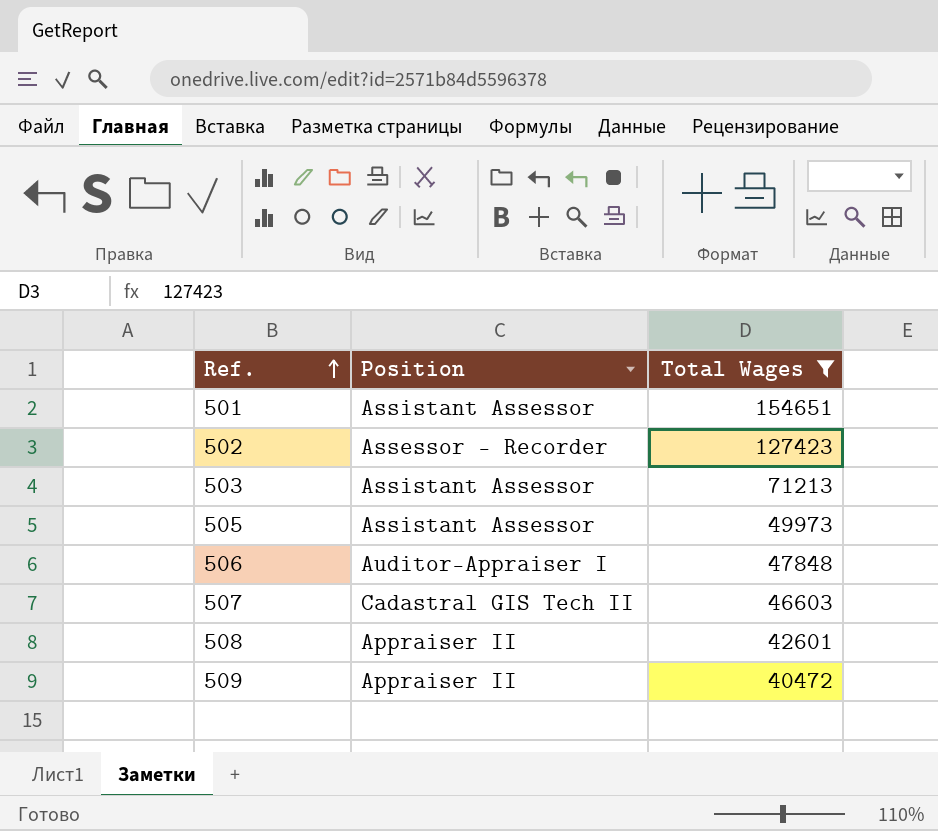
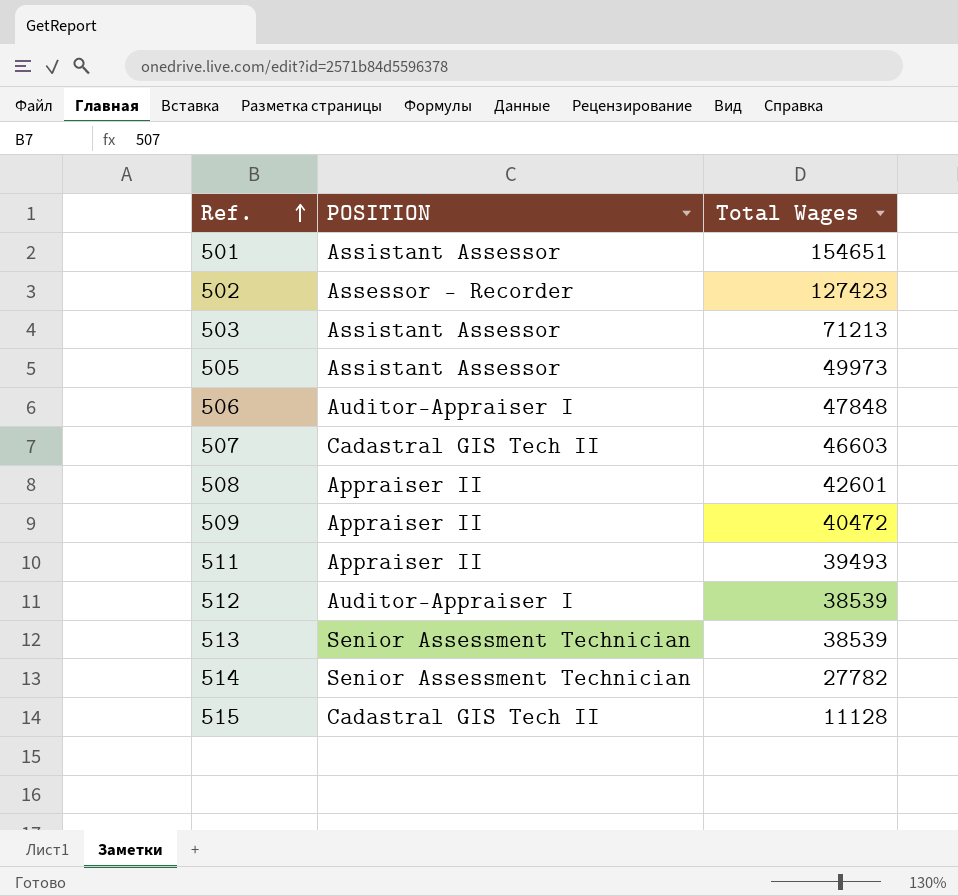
filter: Total Wages >= 40472 -> none
column name: Position -> POSITION

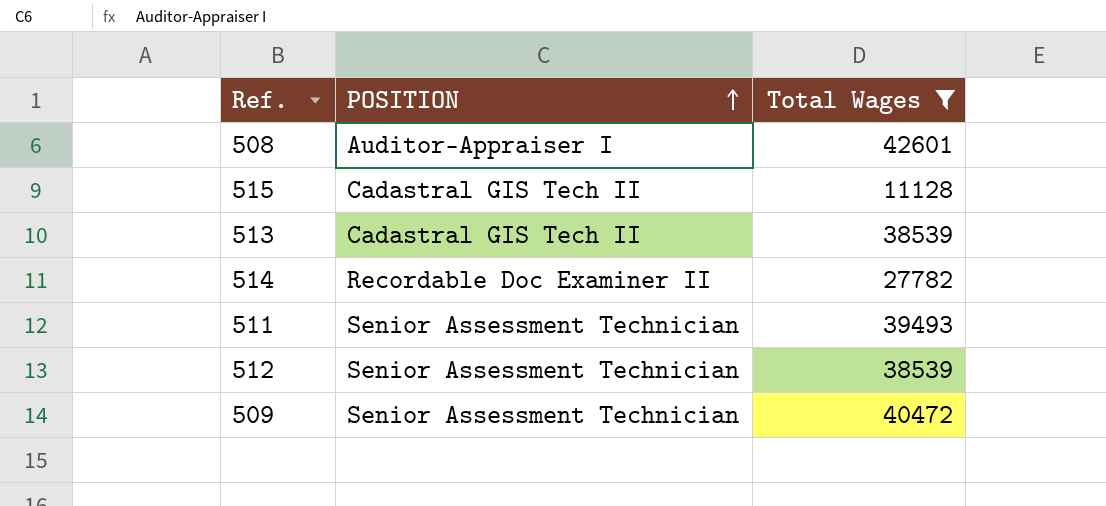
filter: none -> Total Wages <= 42601
row order: Ref. ascending -> POSITION ascending
508 | POSITION: Appraiser II -> Auditor-Appraiser I
513 | POSITION: Senior Assessment Technician -> Cadastral GIS Tech II
514 | POSITION: Senior Assessment Technician -> Recordable Doc Examiner II
511 | POSITION: Appraiser II -> Senior Assessment Technician
512 | POSITION: Auditor-Appraiser I -> Senior Assessment Technician
509 | POSITION: Appraiser II -> Senior Assessment Technician

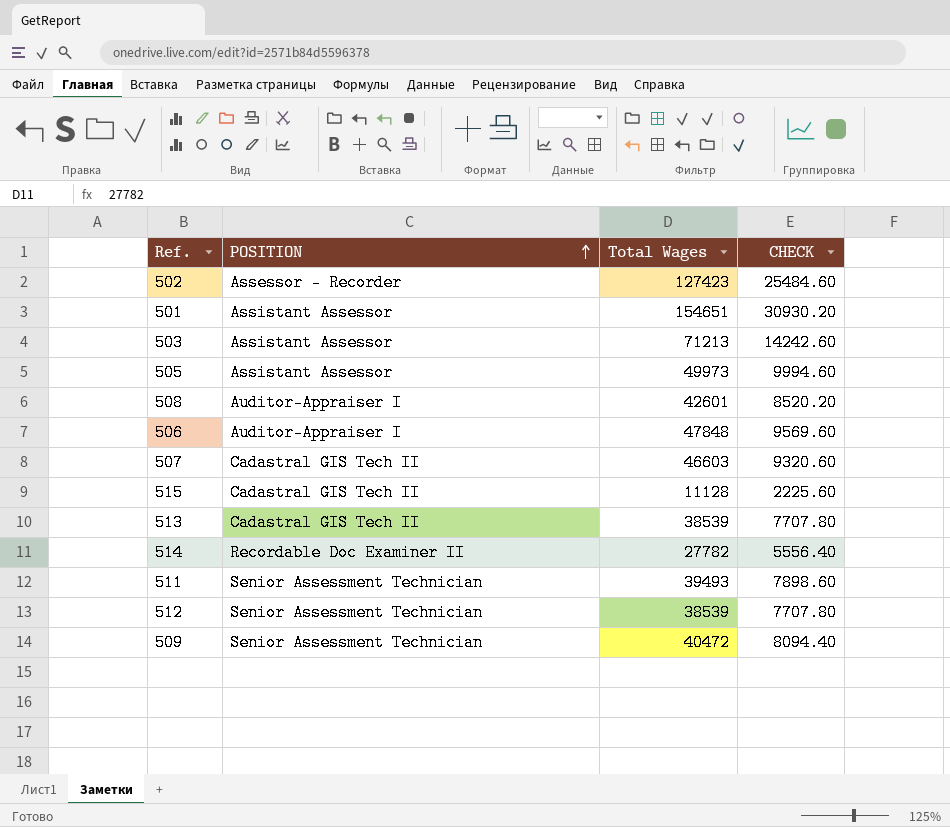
filter: Total Wages <= 42601 -> none
column CHECK | formula: none -> [Total Wages] * 0.2

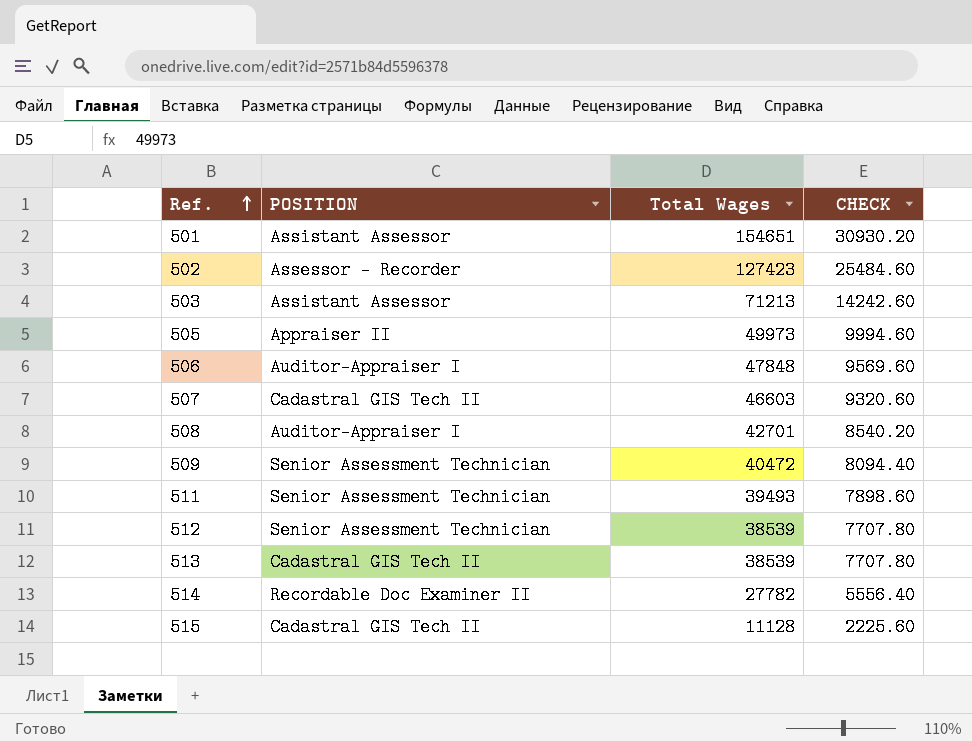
row order: POSITION ascending -> Ref. ascending
505 | POSITION: Assistant Assessor -> Appraiser II
508 | Total Wages: 42601 -> 42701
508 | CHECK: 8520.20 -> 8540.20

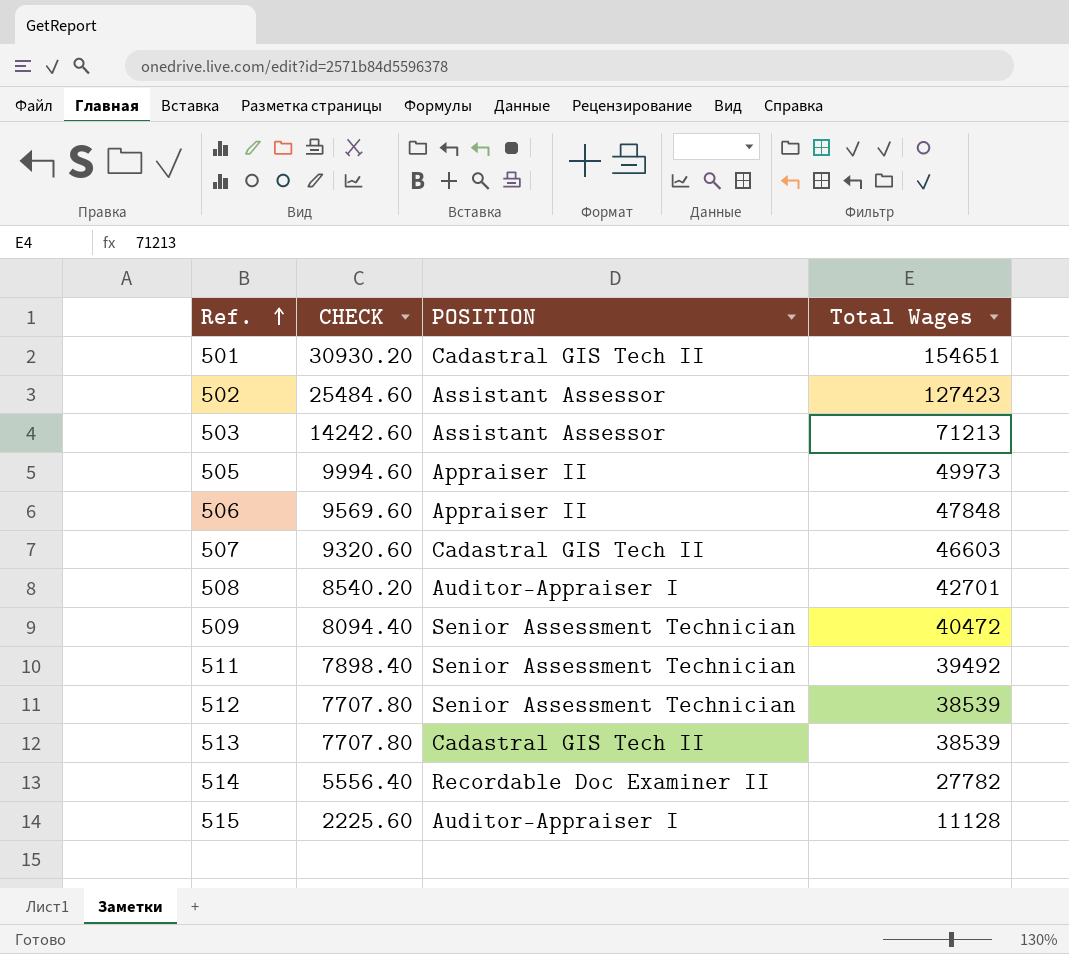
column CHECK | position: 4 -> 2
501 | POSITION: Assistant Assessor -> Cadastral GIS Tech II
502 | POSITION: Assessor - Recorder -> Assistant Assessor
506 | POSITION: Auditor-Appraiser I -> Appraiser II
511 | CHECK: 7898.60 -> 7898.40
511 | Total Wages: 39493 -> 39492
515 | POSITION: Cadastral GIS Tech II -> Auditor-Appraiser I

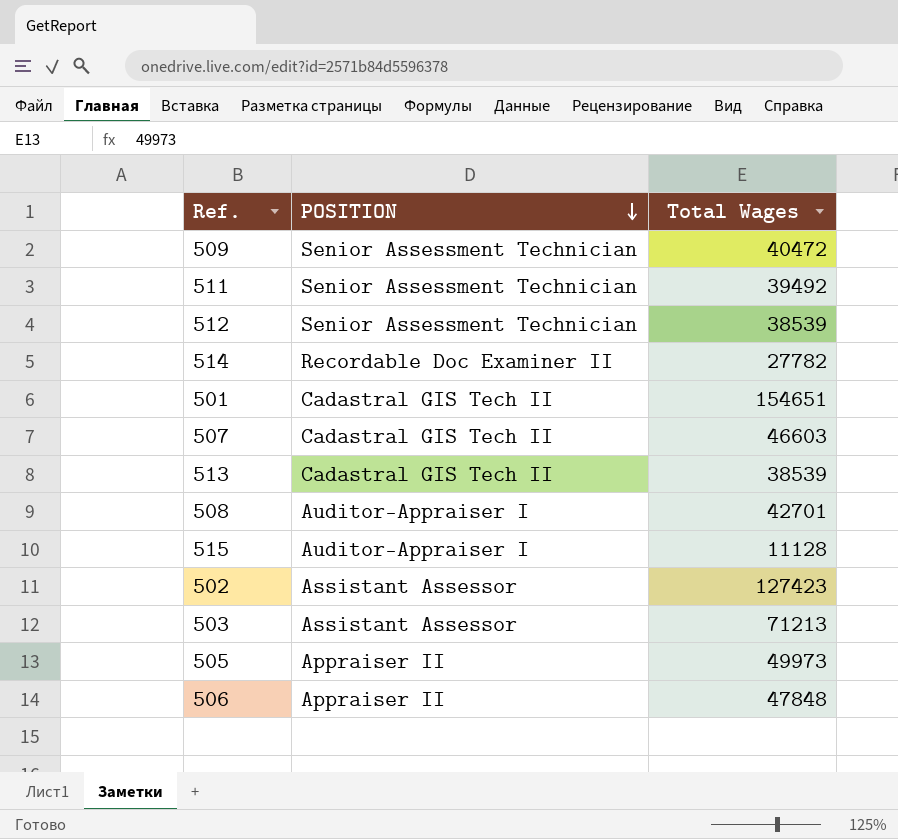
row order: Ref. ascending -> POSITION descending
column CHECK | formula: [Total Wages] * 0.2 -> none

